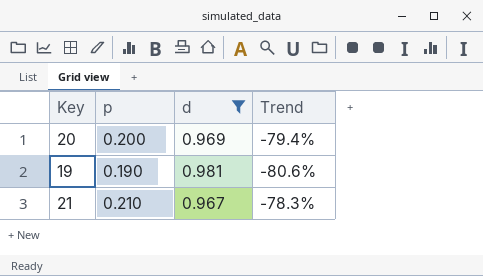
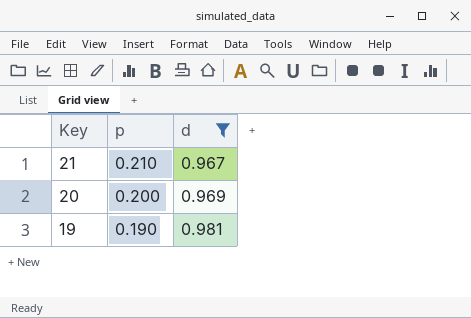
row order: none -> Key descending
column Trend | formula: ([p] - [d]) / [d] -> none

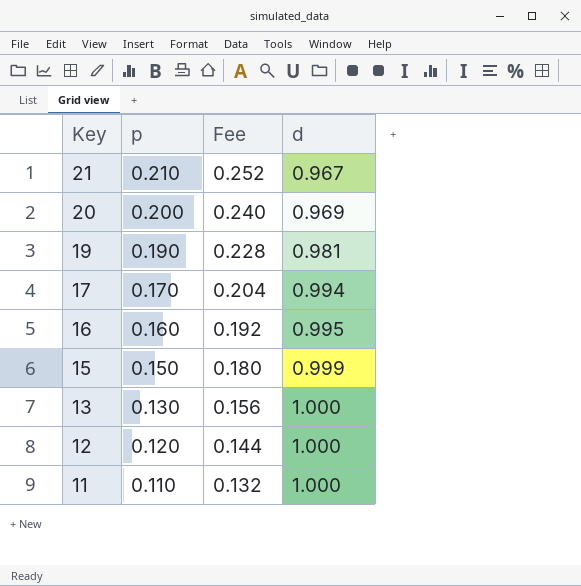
filter: d <= 0.981 -> none
column Fee | formula: none -> [p] * 1.2

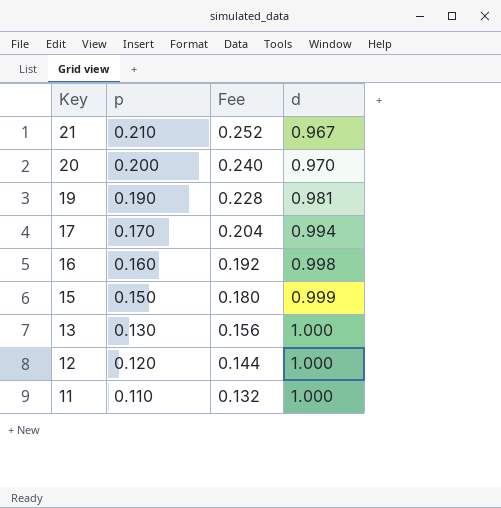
20 | d: 0.969 -> 0.970
16 | d: 0.995 -> 0.998

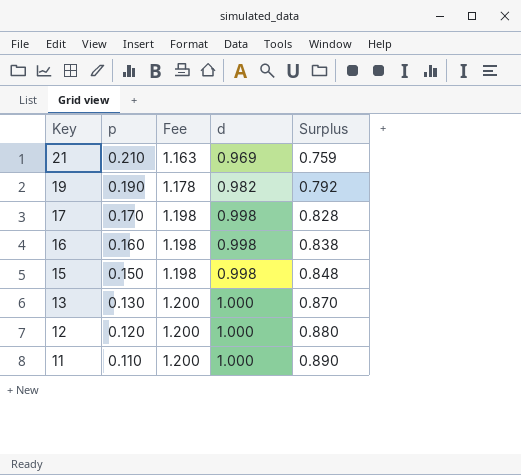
column Fee | formula: [p] * 1.2 -> [d] * 1.2
column Surplus | formula: none -> [d] - [p]
row 20: 0.200 | 0.240 | 0.970 -> none
21 | d: 0.967 -> 0.969
19 | d: 0.981 -> 0.982
17 | d: 0.994 -> 0.998
15 | d: 0.999 -> 0.998

